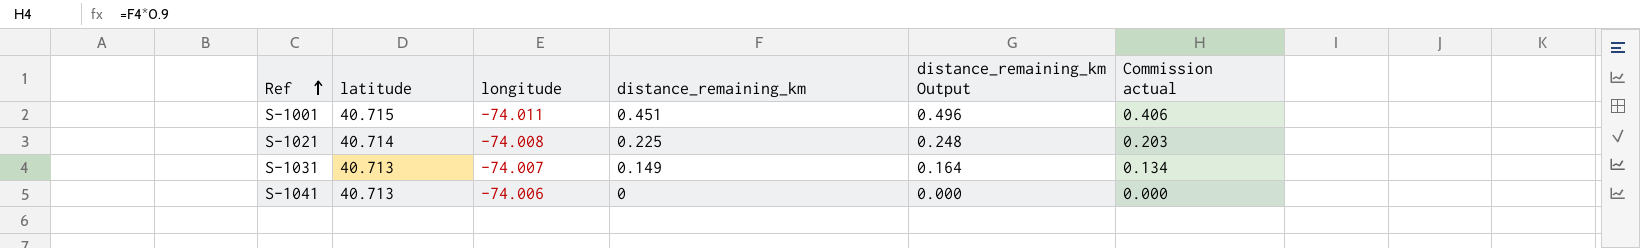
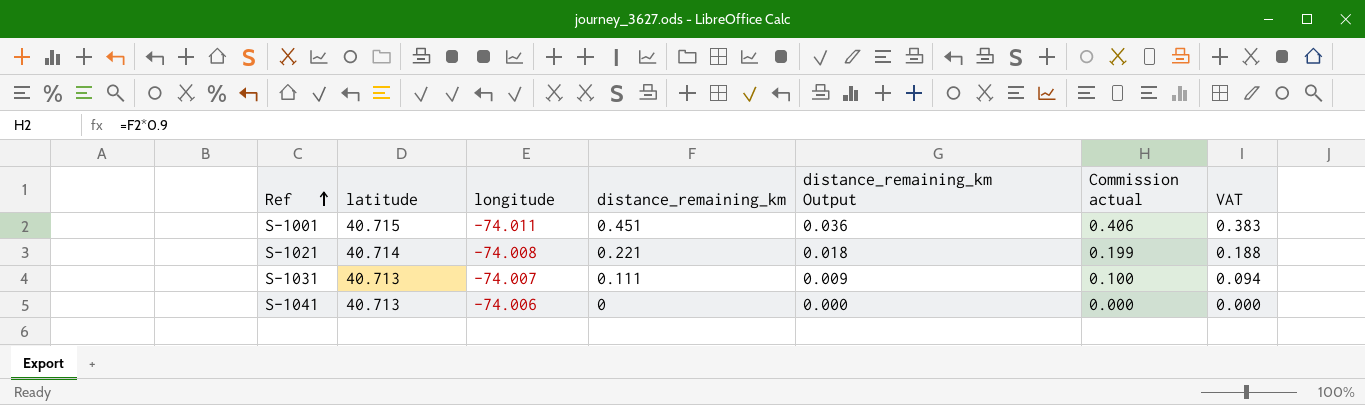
column distance_remaining_km Output | formula: [distance_remaining_km] * 1.1 -> [distance_remaining_km] * 0.08
column VAT | formula: none -> [distance_remaining_km] * 0.85
S-1021 | distance_remaining_km: 0.225 -> 0.221
S-1021 | Commission actual: 0.203 -> 0.199
S-1031 | distance_remaining_km: 0.149 -> 0.111
S-1031 | Commission actual: 0.134 -> 0.100

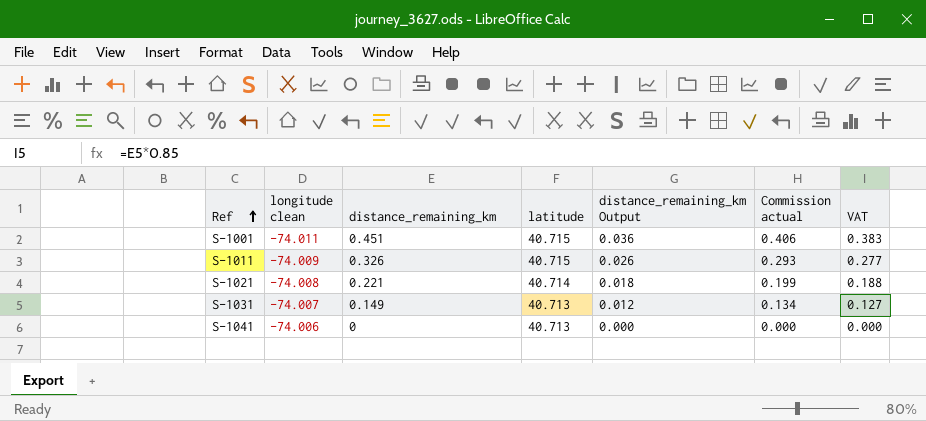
column name: longitude -> longitude clean
column latitude | position: 2 -> 4
row S-1011: none -> -74.009 | 0.326 | 40.715 | 0.026 | 0.293 | 0.277
S-1031 | distance_remaining_km: 0.111 -> 0.149
S-1031 | distance_remaining_km Output: 0.009 -> 0.012
S-1031 | Commission actual: 0.100 -> 0.134
S-1031 | VAT: 0.094 -> 0.127

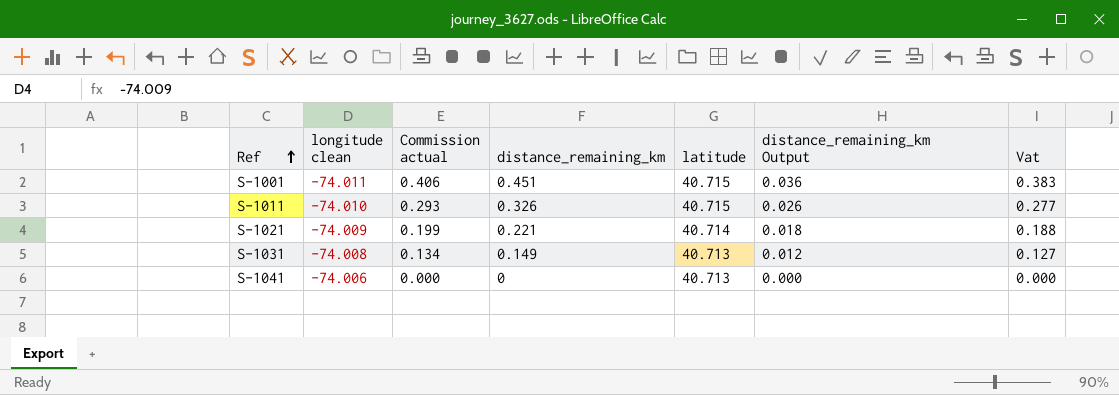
column Commission actual | position: 6 -> 3
column name: VAT -> Vat
S-1011 | longitude clean: -74.009 -> -74.010
S-1021 | longitude clean: -74.008 -> -74.009
S-1031 | longitude clean: -74.007 -> -74.008

